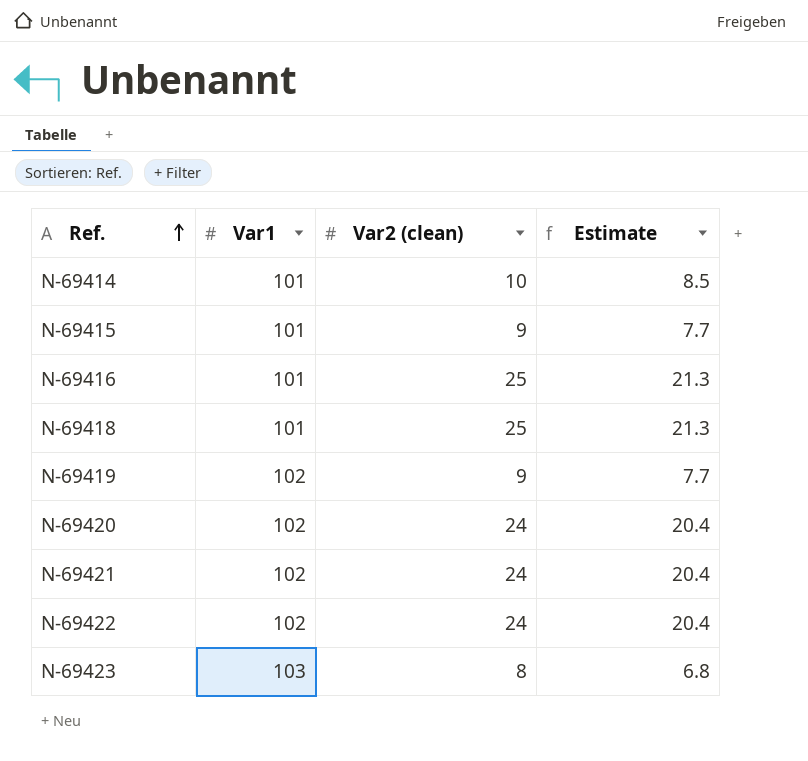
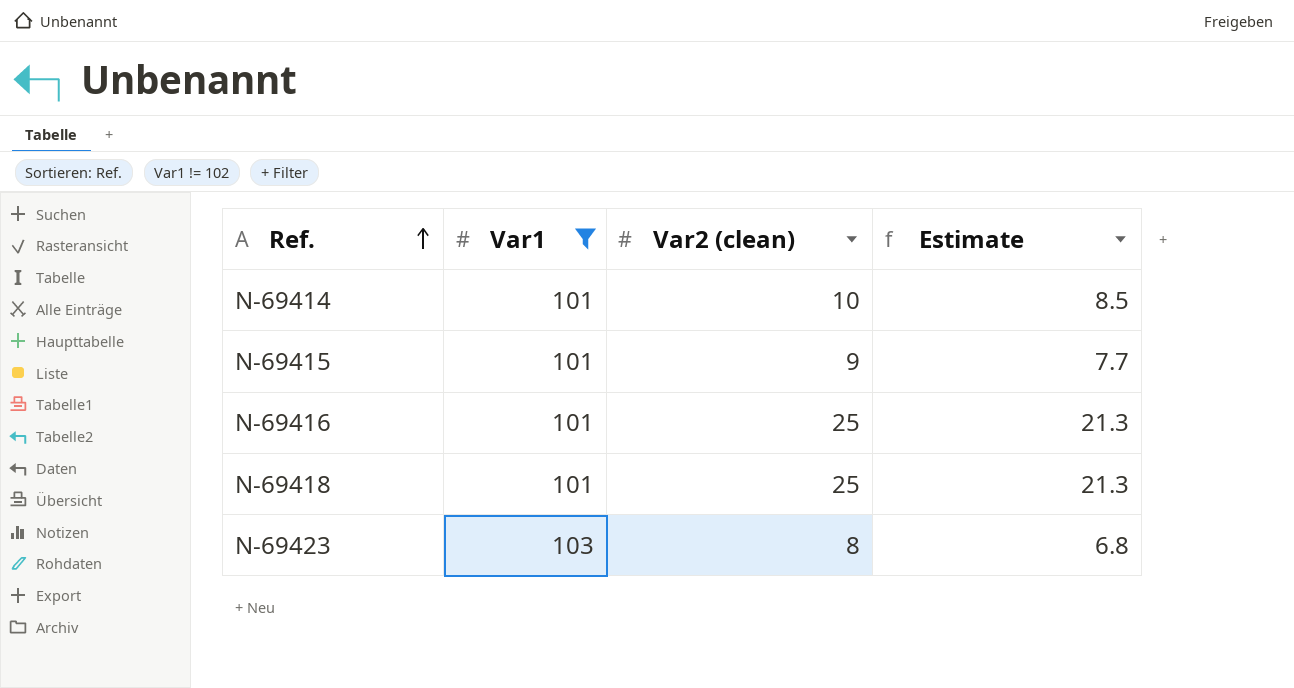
filter: none -> Var1 != 102

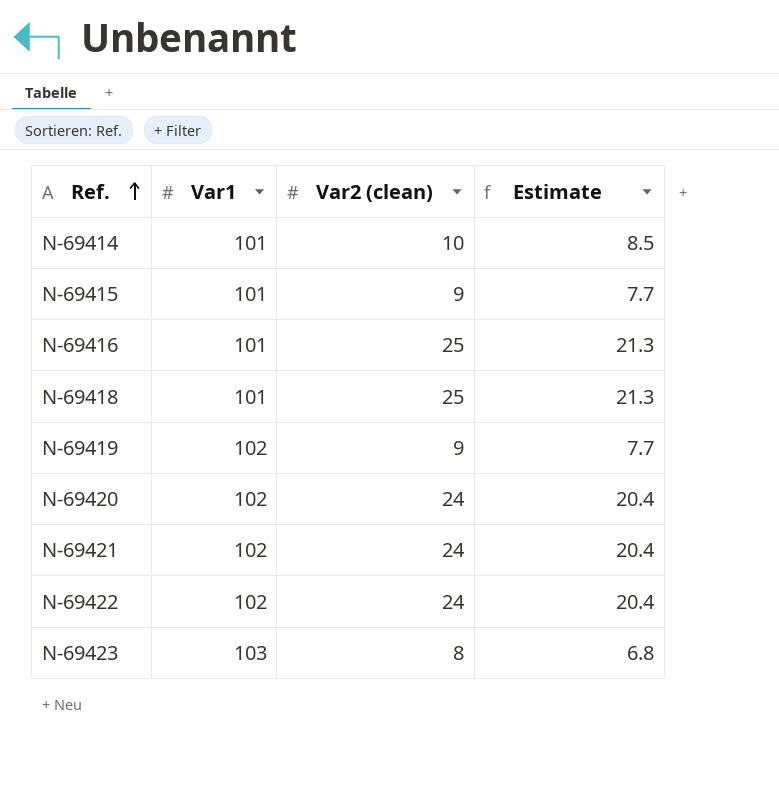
filter: Var1 != 102 -> none

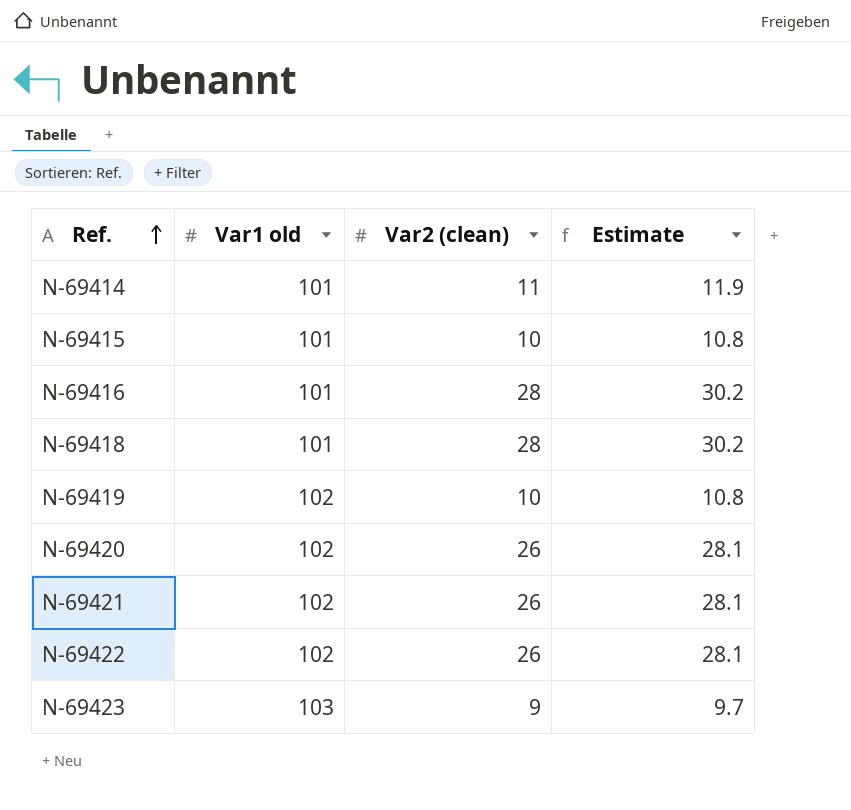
column name: Var1 -> Var1 old
column Estimate | formula: [Var2 (clean)] * 0.85 -> [Var2 (clean)] * 1.08
N-69414 | Var2 (clean): 10 -> 11
N-69415 | Var2 (clean): 9 -> 10
N-69416 | Var2 (clean): 25 -> 28
N-69418 | Var2 (clean): 25 -> 28
N-69419 | Var2 (clean): 9 -> 10
N-69420 | Var2 (clean): 24 -> 26
N-69421 | Var2 (clean): 24 -> 26
N-69422 | Var2 (clean): 24 -> 26
N-69423 | Var2 (clean): 8 -> 9

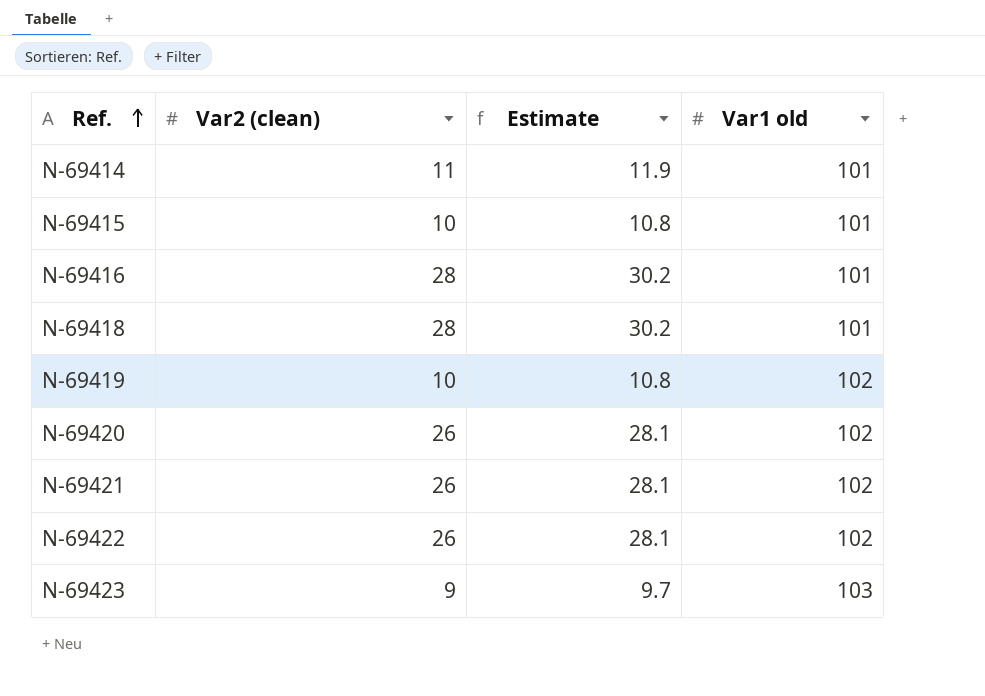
column Var1 old | position: 2 -> 4

